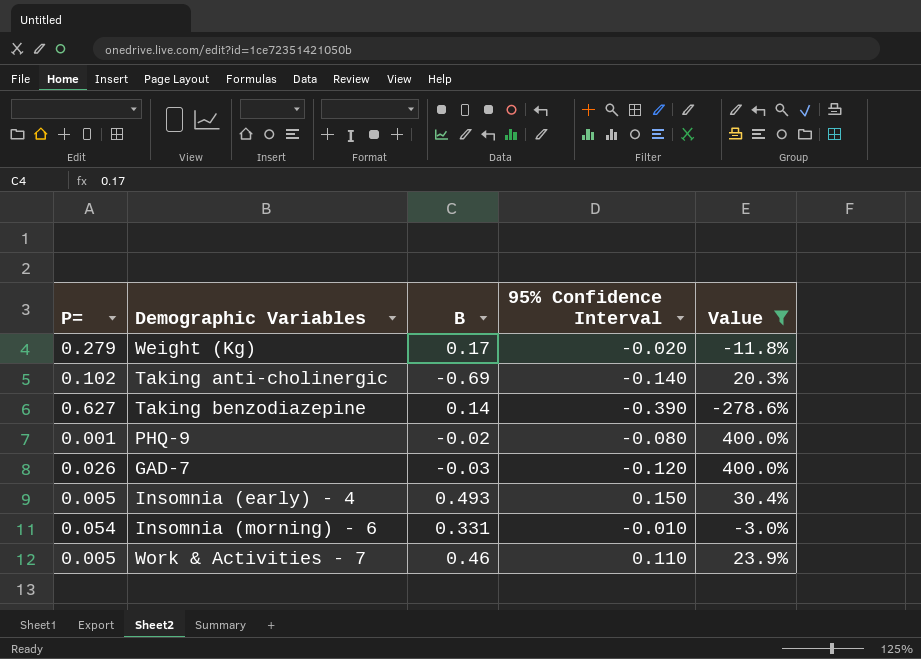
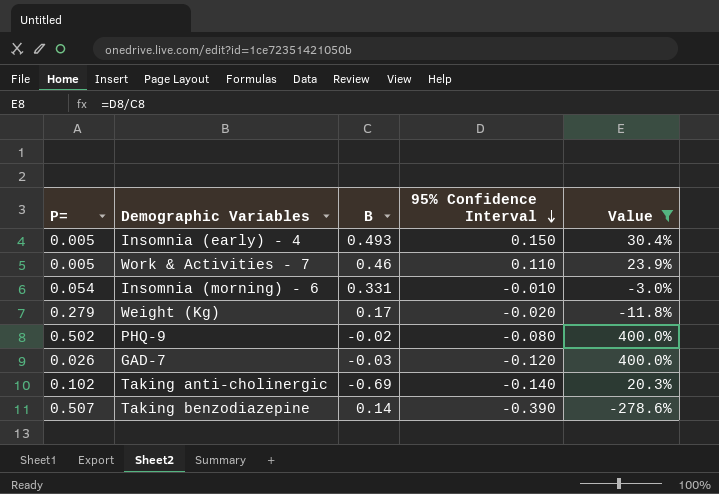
row order: none -> 95% Confidence Interval descending
PHQ-9 | P=: 0.001 -> 0.502
Taking benzodiazepine | P=: 0.627 -> 0.507

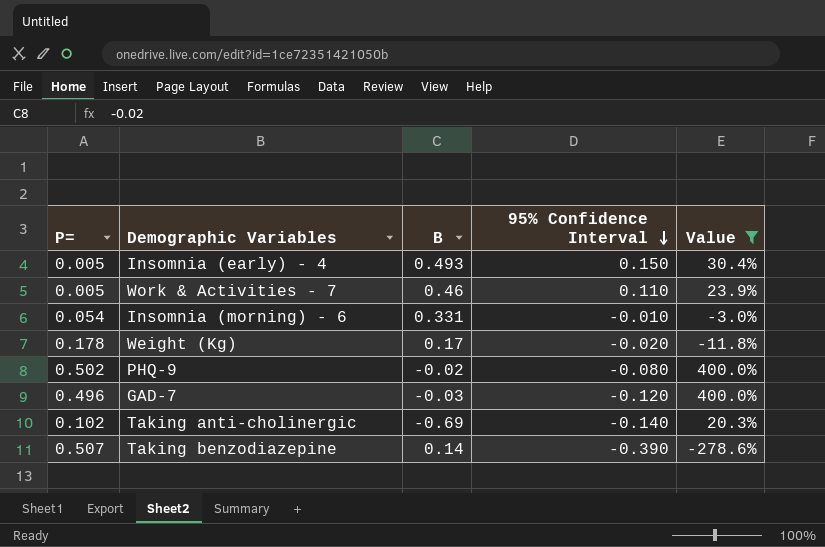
Weight (Kg) | P=: 0.279 -> 0.178
GAD-7 | P=: 0.026 -> 0.496

